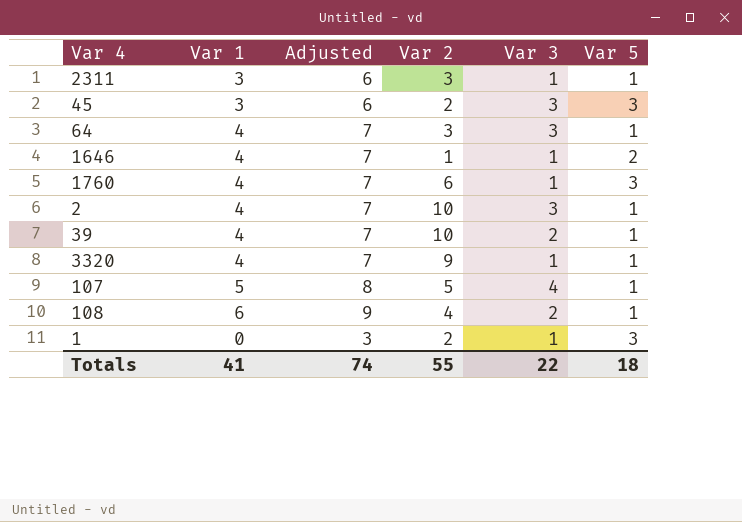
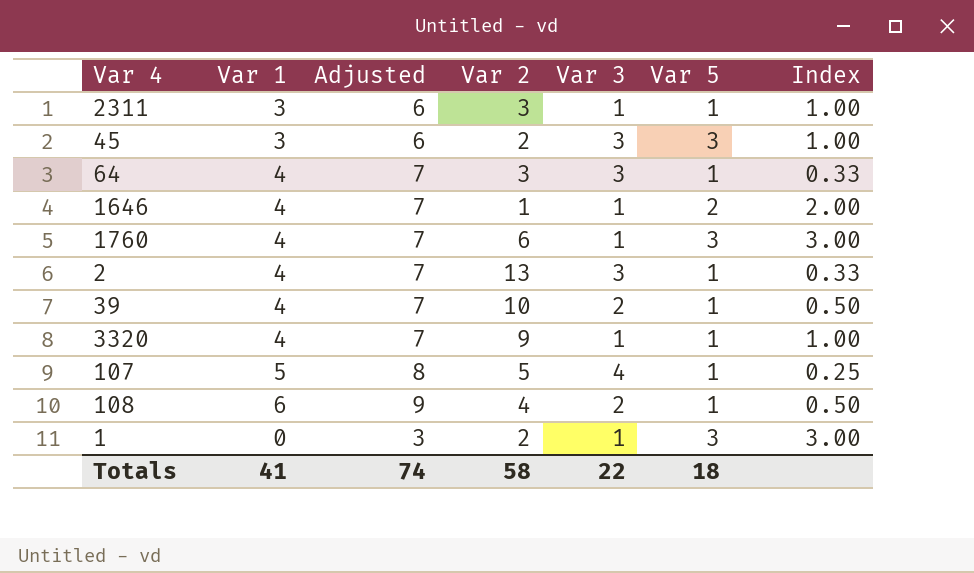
column Index | formula: none -> [Var 5] / [Var 3]
2 | Var 2: 10 -> 13
Totals | Var 2: 55 -> 58

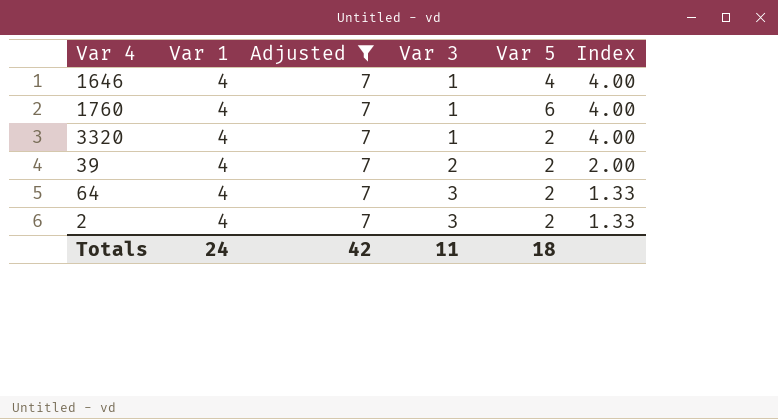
filter: none -> Adjusted = 7
row order: none -> Var 3 ascending
column Var 2 | position: 4 -> none
column Index | formula: [Var 5] / [Var 3] -> [Var 1] / [Var 3]
1646 | Var 5: 2 -> 4
1760 | Var 5: 3 -> 6
3320 | Var 5: 1 -> 2
39 | Var 5: 1 -> 2
64 | Var 5: 1 -> 2
2 | Var 5: 1 -> 2
Totals | Var 1: 41 -> 24
Totals | Adjusted: 74 -> 42
Totals | Var 3: 22 -> 11

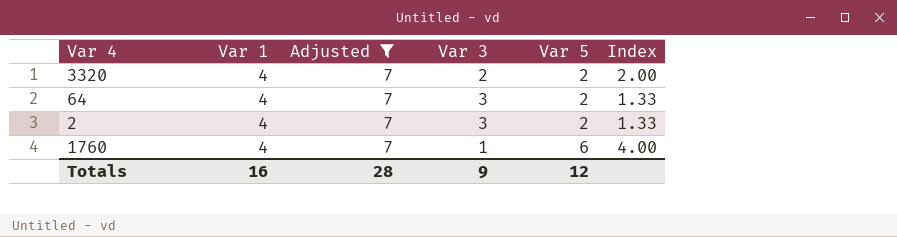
row order: Var 3 ascending -> Var 5 ascending
row 1646: 4 | 7 | 1 | 4 | 4.00 -> none
row 39: 4 | 7 | 2 | 2 | 2.00 -> none
3320 | Var 3: 1 -> 2
3320 | Index: 4.00 -> 2.00
Totals | Var 1: 24 -> 16
Totals | Adjusted: 42 -> 28
Totals | Var 3: 11 -> 9
Totals | Var 5: 18 -> 12

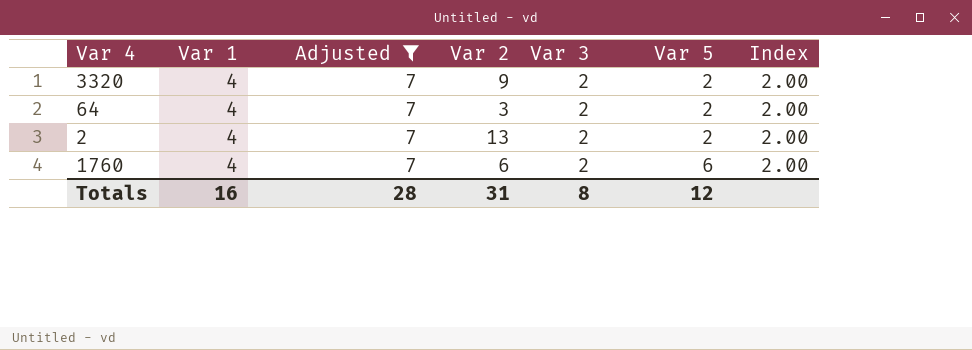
column Var 2 | position: none -> 4
64 | Var 3: 3 -> 2
64 | Index: 1.33 -> 2.00
2 | Var 3: 3 -> 2
2 | Index: 1.33 -> 2.00
1760 | Var 3: 1 -> 2
1760 | Index: 4.00 -> 2.00
Totals | Var 3: 9 -> 8

